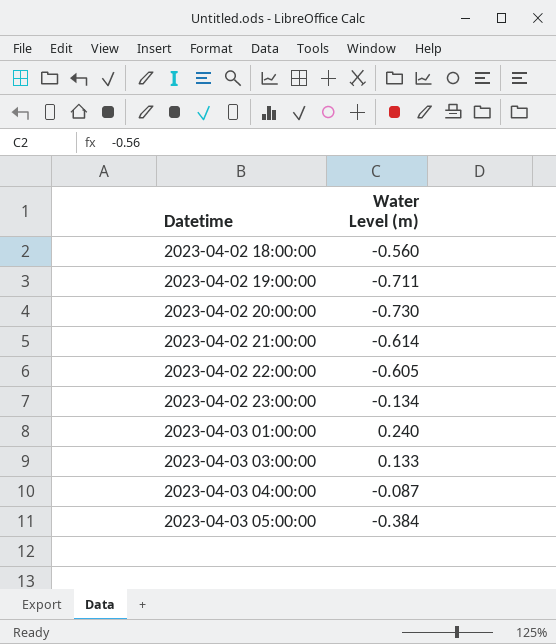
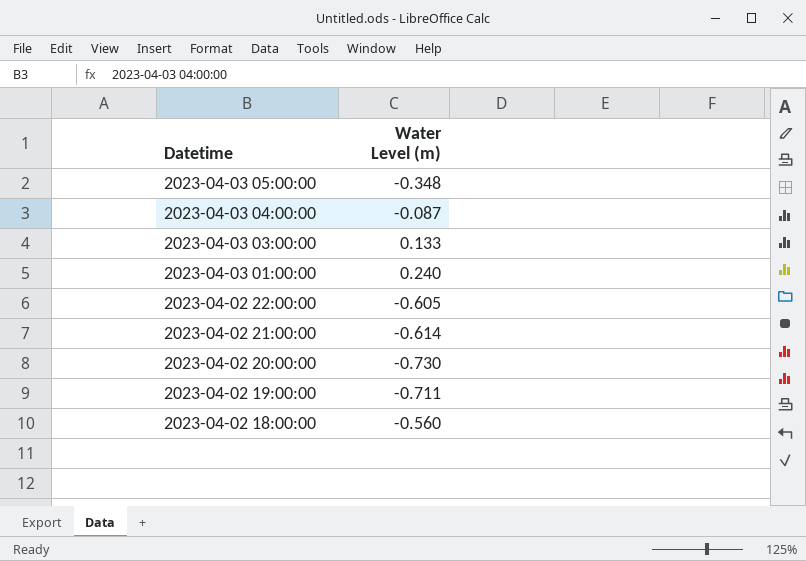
row order: Datetime ascending -> Datetime descending
row 2023-04-02 23:00:00: -0.134 -> none
2023-04-03 05:00:00 | Water Level (m): -0.384 -> -0.348

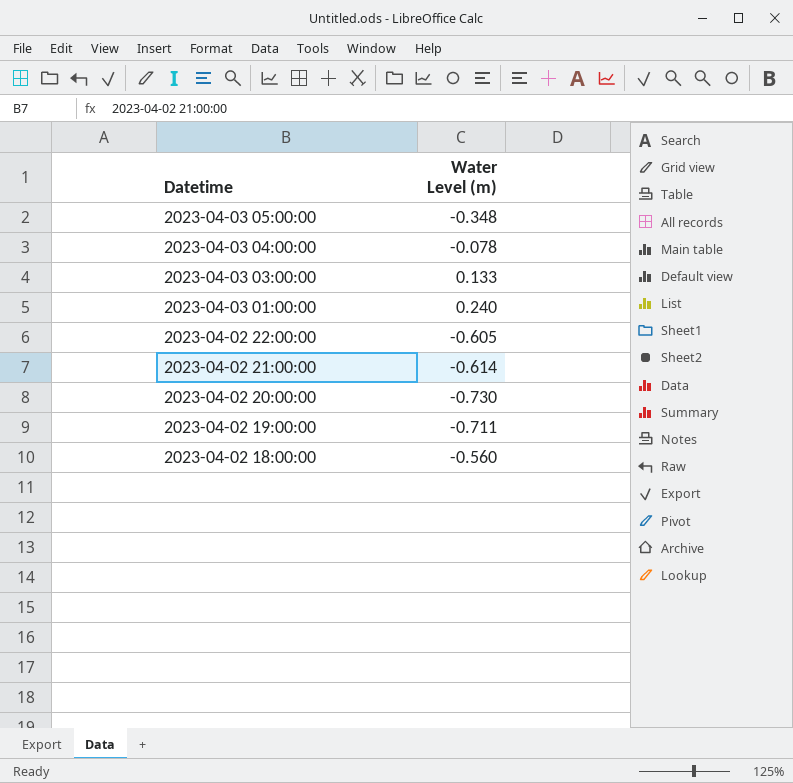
2023-04-03 04:00:00 | Water Level (m): -0.087 -> -0.078

